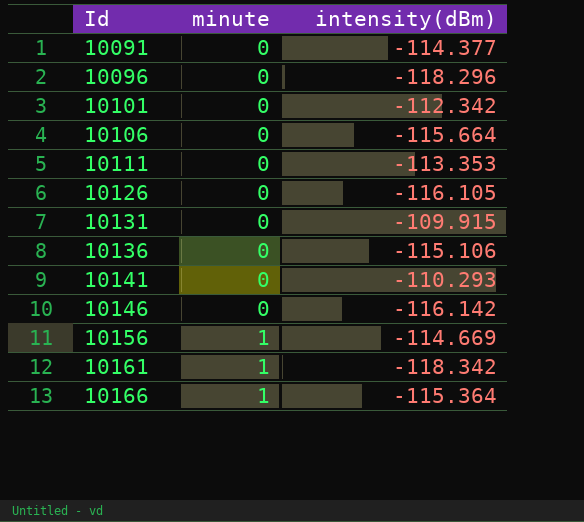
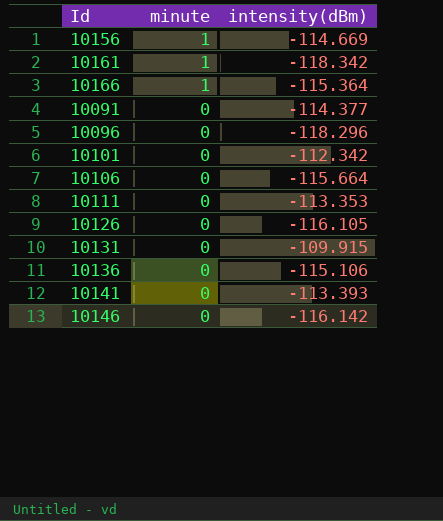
row order: Id ascending -> minute descending
10141 | intensity(dBm): -110.293 -> -113.393

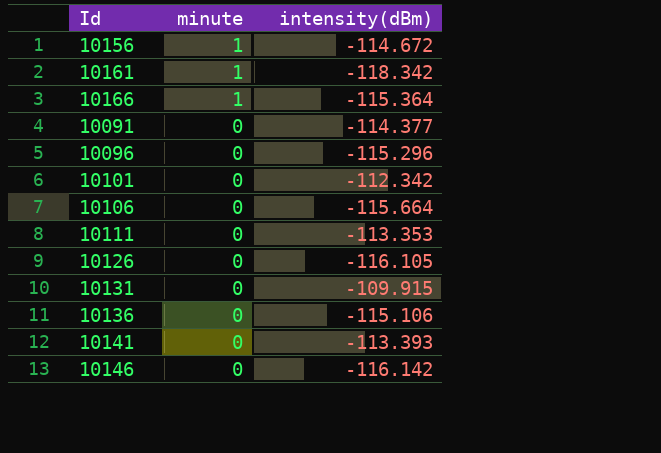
10156 | intensity(dBm): -114.669 -> -114.672
10096 | intensity(dBm): -118.296 -> -115.296

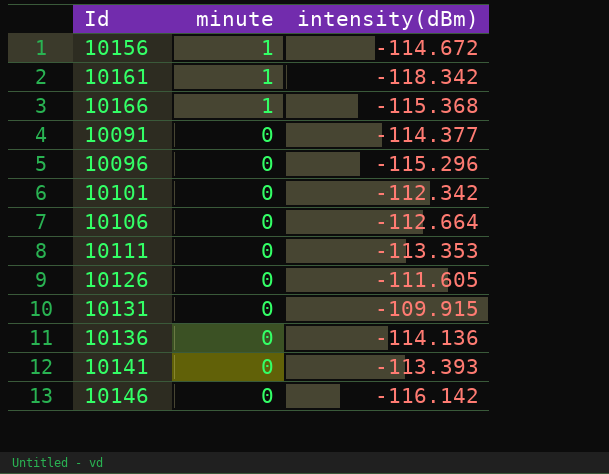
10166 | intensity(dBm): -115.364 -> -115.368
10106 | intensity(dBm): -115.664 -> -112.664
10126 | intensity(dBm): -116.105 -> -111.605
10136 | intensity(dBm): -115.106 -> -114.136

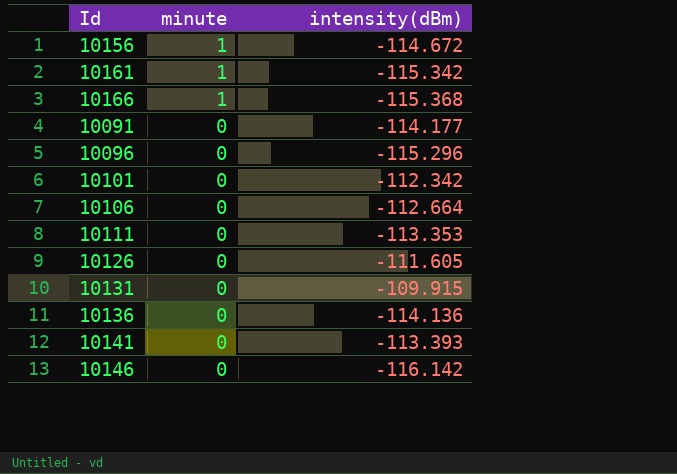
10161 | intensity(dBm): -118.342 -> -115.342
10091 | intensity(dBm): -114.377 -> -114.177

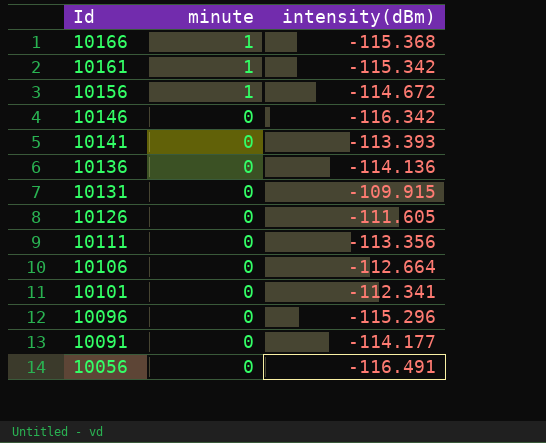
row order: minute descending -> Id descending
10146 | intensity(dBm): -116.142 -> -116.342
10111 | intensity(dBm): -113.353 -> -113.356
10101 | intensity(dBm): -112.342 -> -112.341
row 10056: none -> 0 | -116.491

